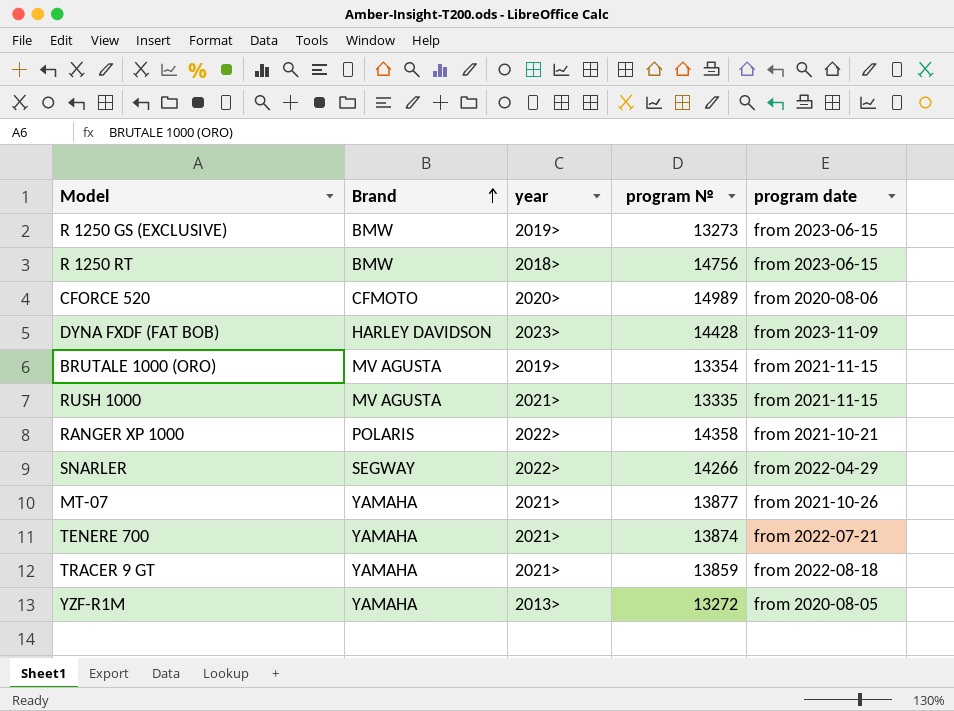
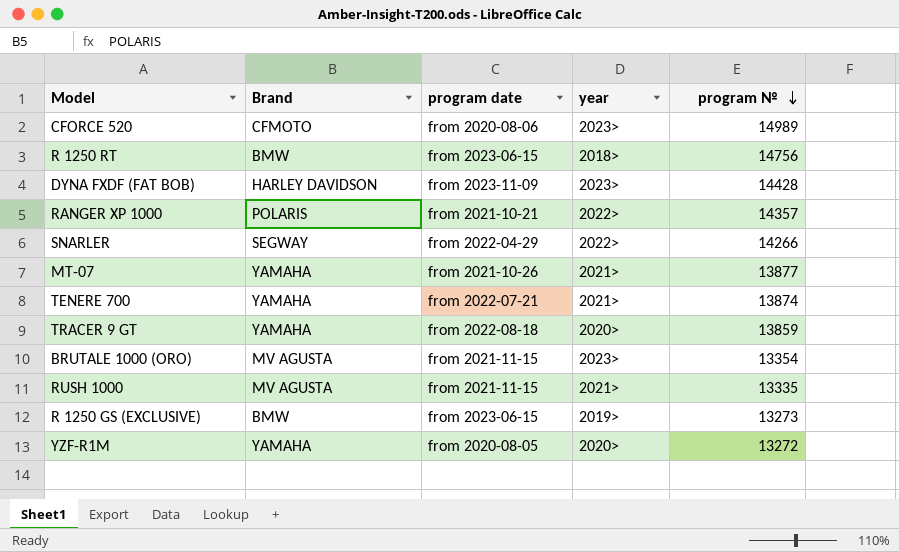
row order: Brand ascending -> program № descending
column program date | position: 5 -> 3
CFORCE 520 | year: 2020> -> 2023>
RANGER XP 1000 | program №: 14358 -> 14357
TRACER 9 GT | year: 2021> -> 2020>
BRUTALE 1000 (ORO) | year: 2019> -> 2023>
YZF-R1M | year: 2013> -> 2020>

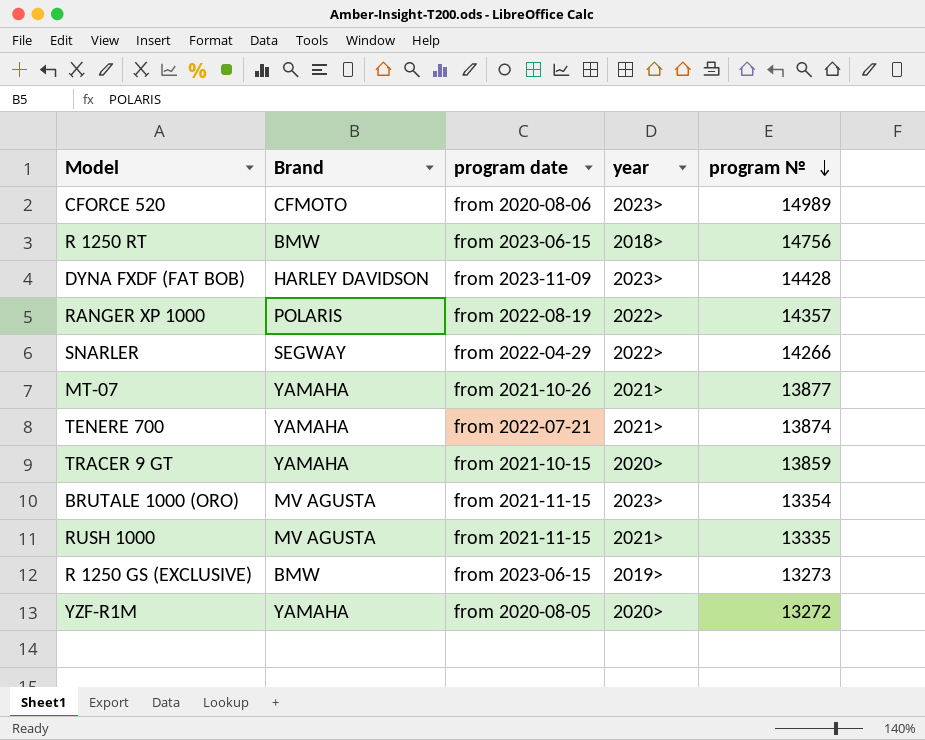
RANGER XP 1000 | program date: from 2021-10-21 -> from 2022-08-19
TRACER 9 GT | program date: from 2022-08-18 -> from 2021-10-15

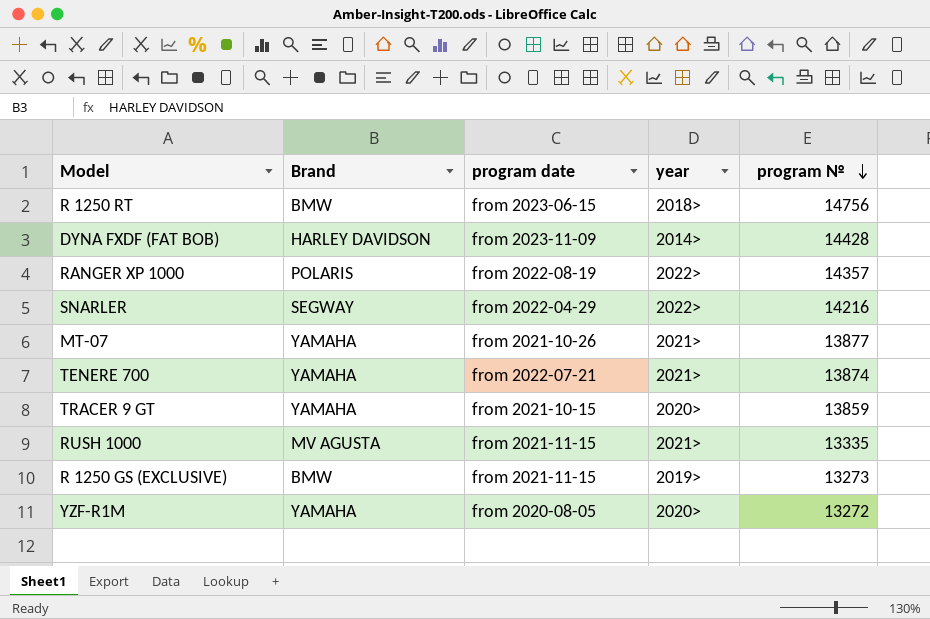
row CFORCE 520: CFMOTO | from 2020-08-06 | 2023> | 14989 -> none
row BRUTALE 1000 (ORO): MV AGUSTA | from 2021-11-15 | 2023> | 13354 -> none
DYNA FXDF (FAT BOB) | year: 2023> -> 2014>
SNARLER | program №: 14266 -> 14216
R 1250 GS (EXCLUSIVE) | program date: from 2023-06-15 -> from 2021-11-15

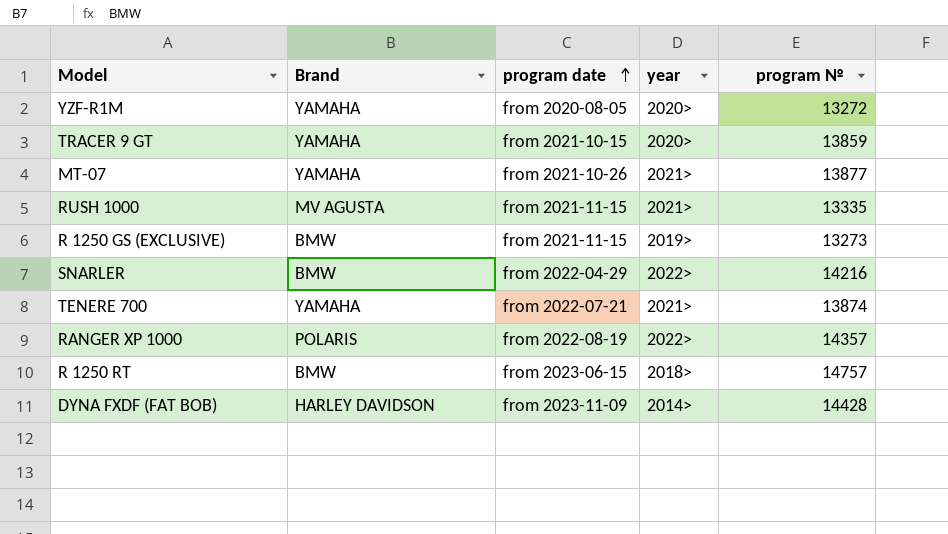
row order: program № descending -> program date ascending
SNARLER | Brand: SEGWAY -> BMW
R 1250 RT | program №: 14756 -> 14757

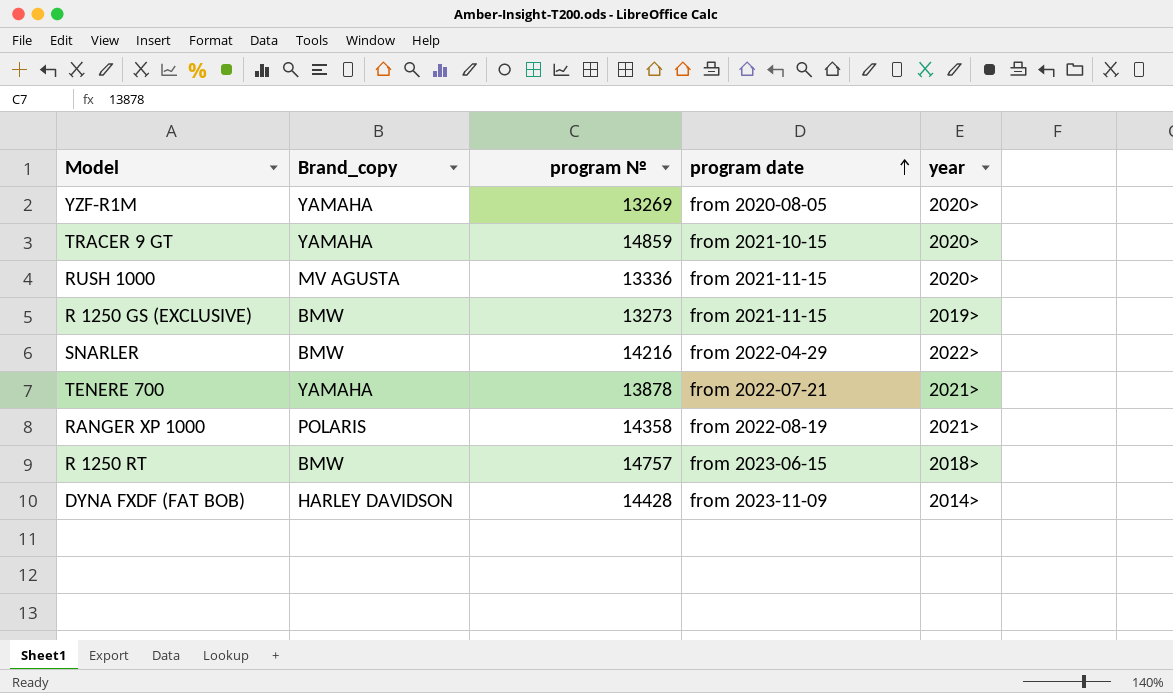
column name: Brand -> Brand_copy
column program № | position: 5 -> 3
row MT-07: YAMAHA | from 2021-10-26 | 2021> | 13877 -> none
YZF-R1M | program №: 13272 -> 13269
TRACER 9 GT | program №: 13859 -> 14859
RUSH 1000 | program №: 13335 -> 13336
RUSH 1000 | year: 2021> -> 2020>
TENERE 700 | program №: 13874 -> 13878
RANGER XP 1000 | program №: 14357 -> 14358
RANGER XP 1000 | year: 2022> -> 2021>

